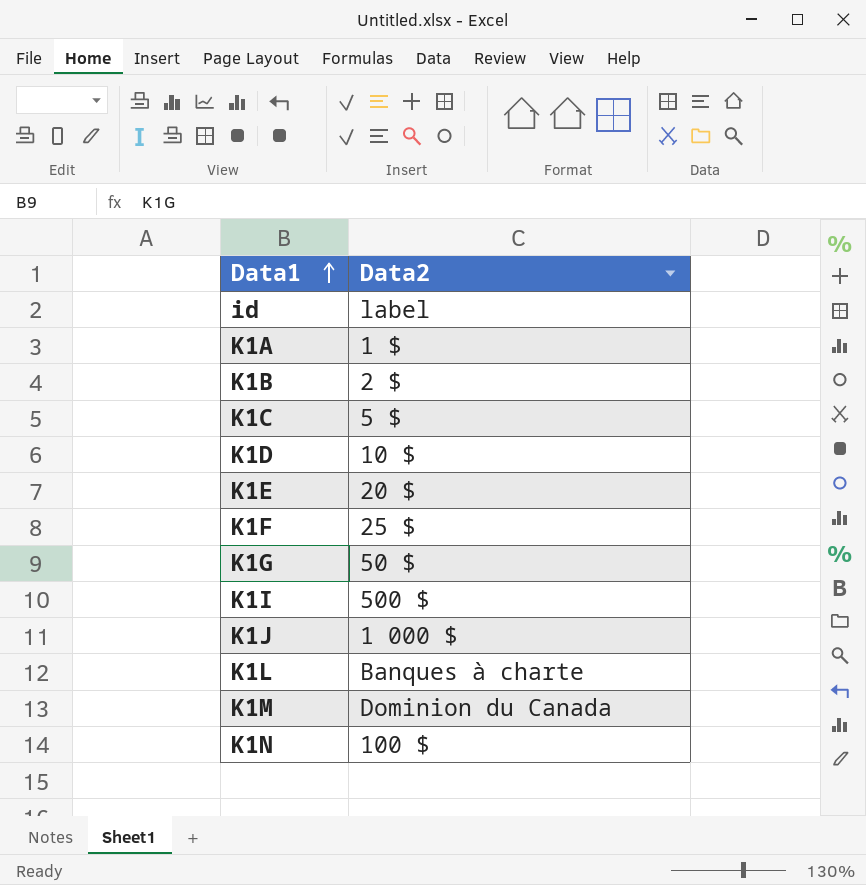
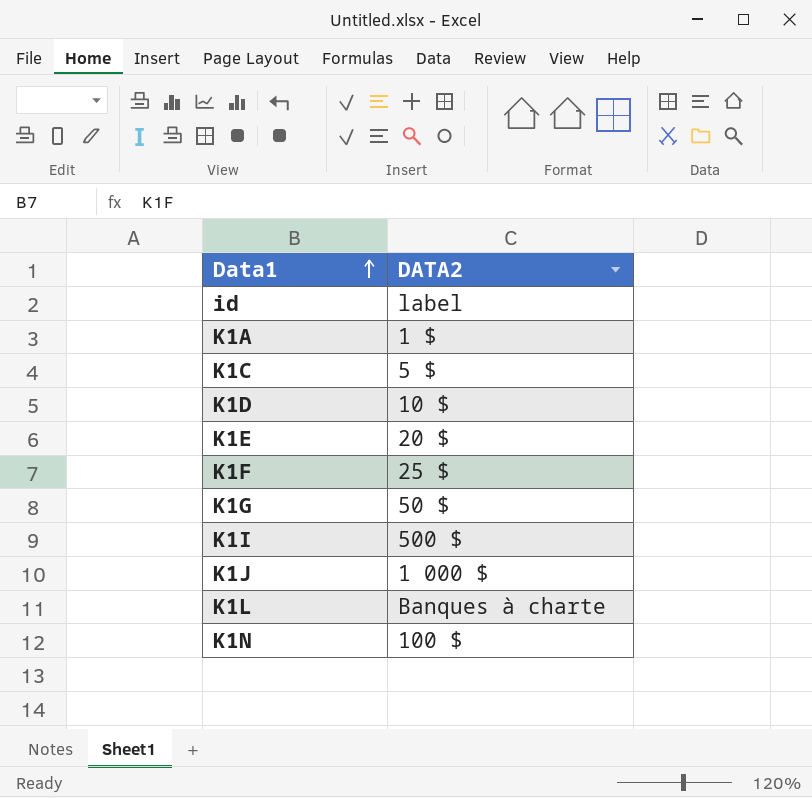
column name: Data2 -> DATA2
row K1B: 2 $ -> none
row K1M: Dominion du Canada -> none

